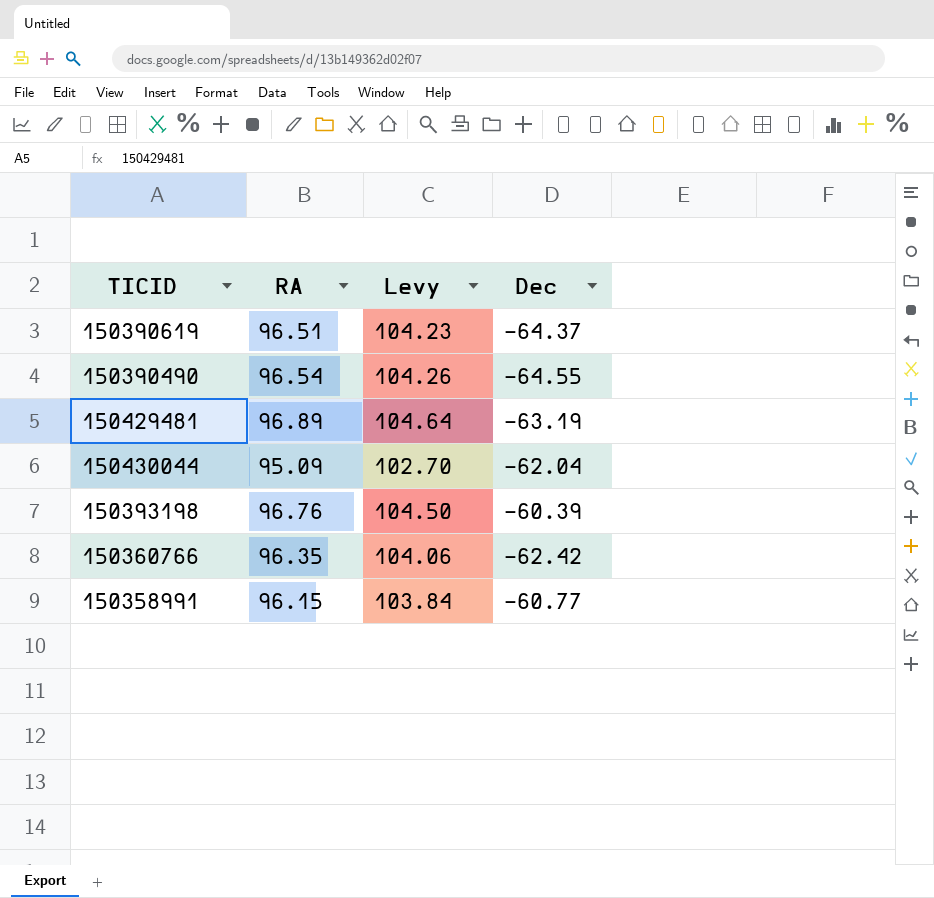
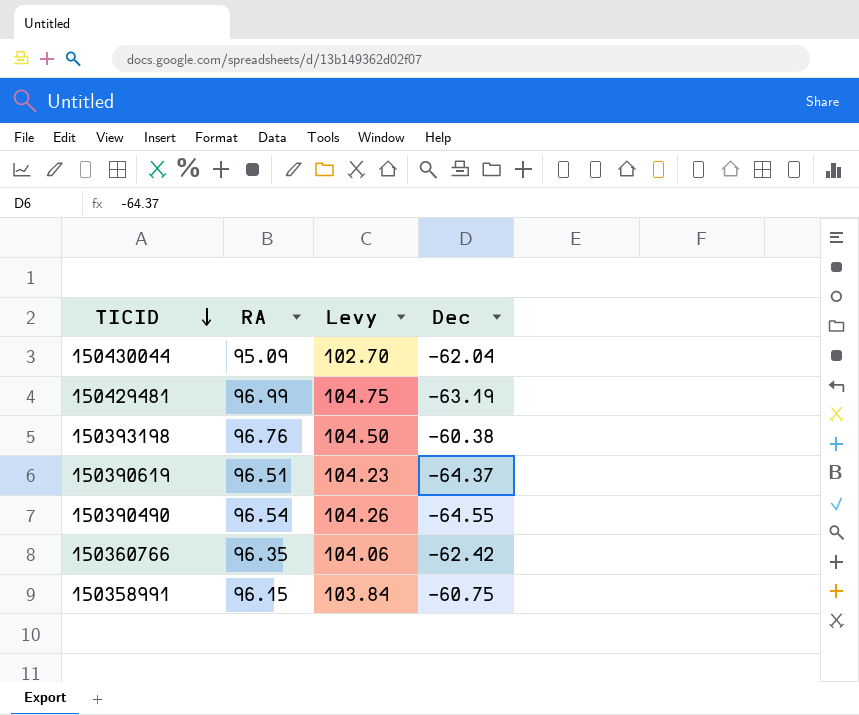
row order: none -> TICID descending
150429481 | RA: 96.89 -> 96.99
150429481 | Levy: 104.64 -> 104.75
150393198 | Dec: -60.39 -> -60.38
150358991 | Dec: -60.77 -> -60.75

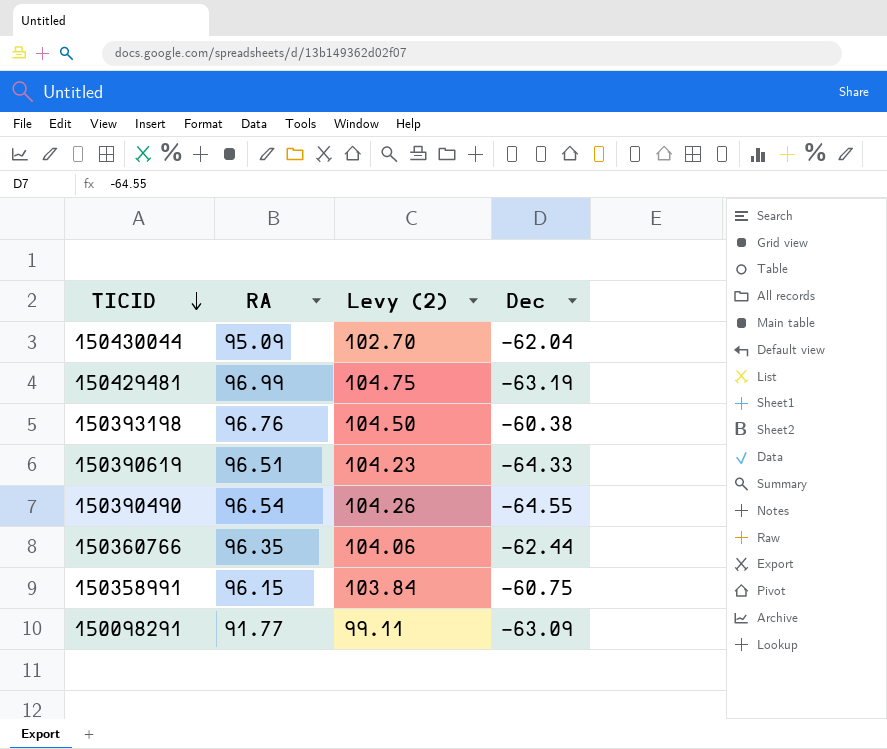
column name: Levy -> Levy (2)
150390619 | Dec: -64.37 -> -64.33
150360766 | Dec: -62.42 -> -62.44
row 150098291: none -> 91.77 | 99.11 | -63.09

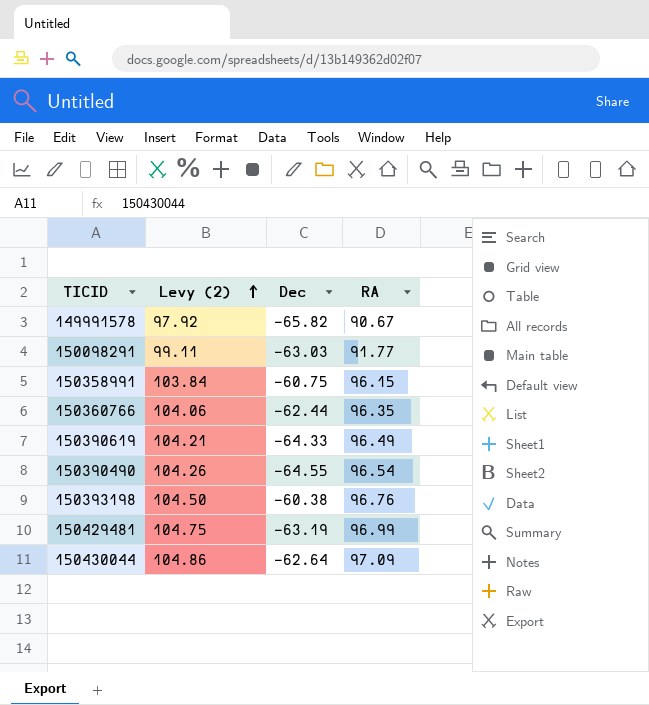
row order: TICID descending -> Levy (2) ascending
column RA | position: 2 -> 4
row 149991578: none -> 97.92 | -65.82 | 90.67
150098291 | Dec: -63.09 -> -63.03
150390619 | Levy (2): 104.23 -> 104.21
150390619 | RA: 96.51 -> 96.49
150430044 | Levy (2): 102.70 -> 104.86
150430044 | Dec: -62.04 -> -62.64
150430044 | RA: 95.09 -> 97.09

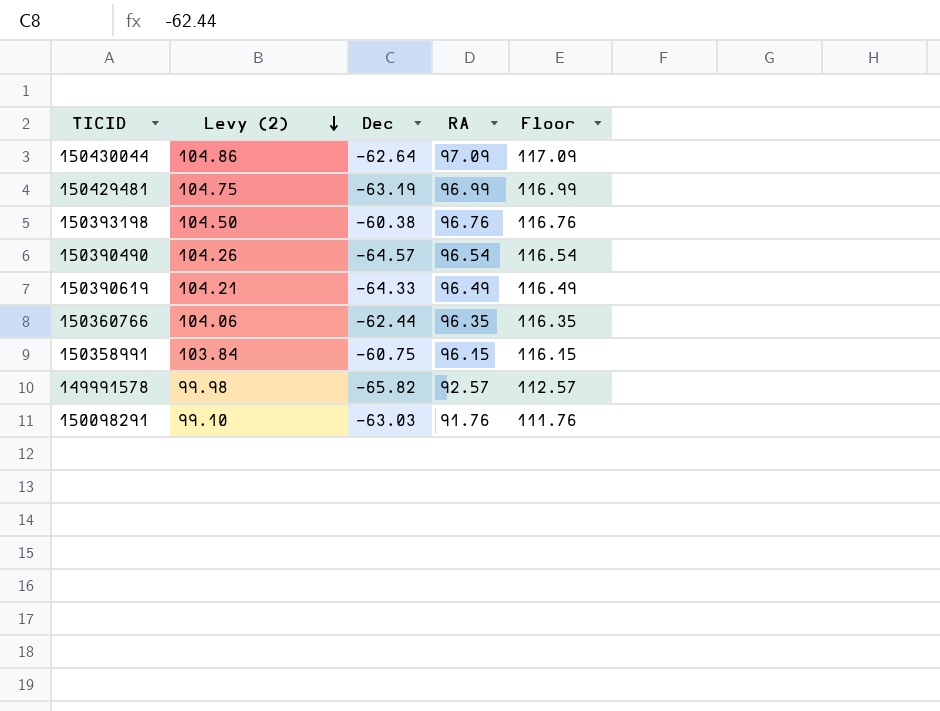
row order: Levy (2) ascending -> Levy (2) descending
column Floor | formula: none -> [RA] + 20
150390490 | Dec: -64.55 -> -64.57
149991578 | Levy (2): 97.92 -> 99.98
149991578 | RA: 90.67 -> 92.57
150098291 | Levy (2): 99.11 -> 99.10
150098291 | RA: 91.77 -> 91.76

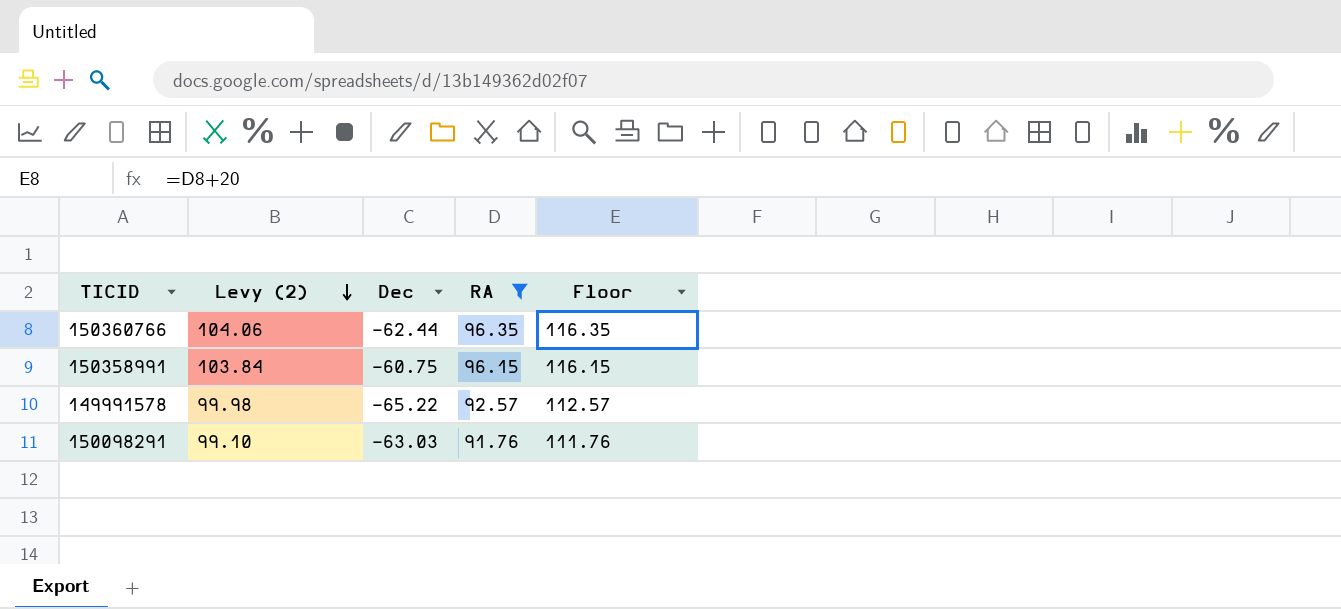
filter: none -> RA <= 96.35
149991578 | Dec: -65.82 -> -65.22

